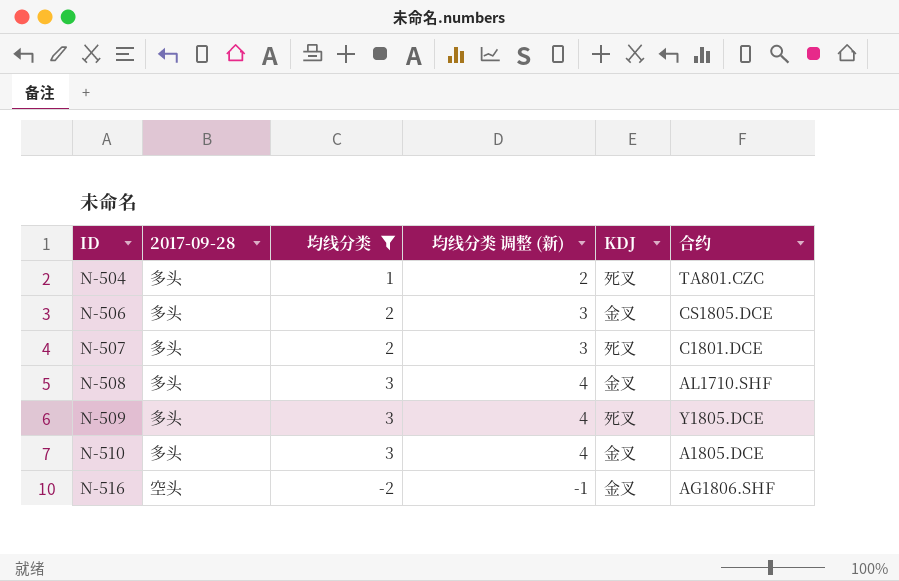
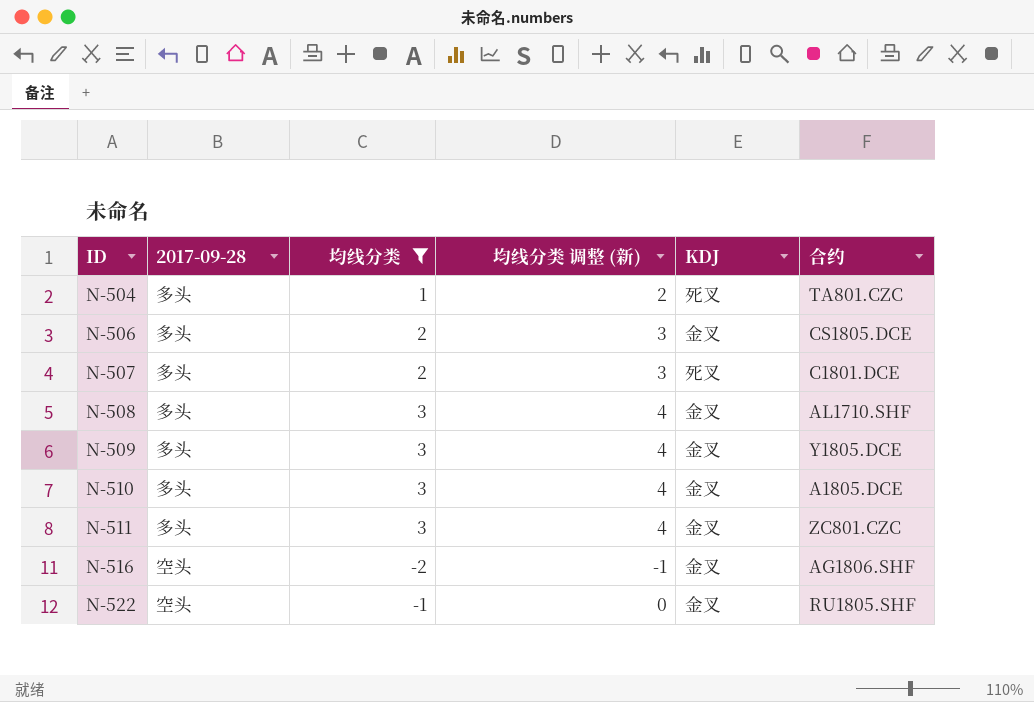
N-509 | KDJ: 死叉 -> 金叉
row N-511: none -> 多头 | 3 | 4 | 金叉 | ZC801.CZC
row N-522: none -> 空头 | -1 | 0 | 金叉 | RU1805.SHF

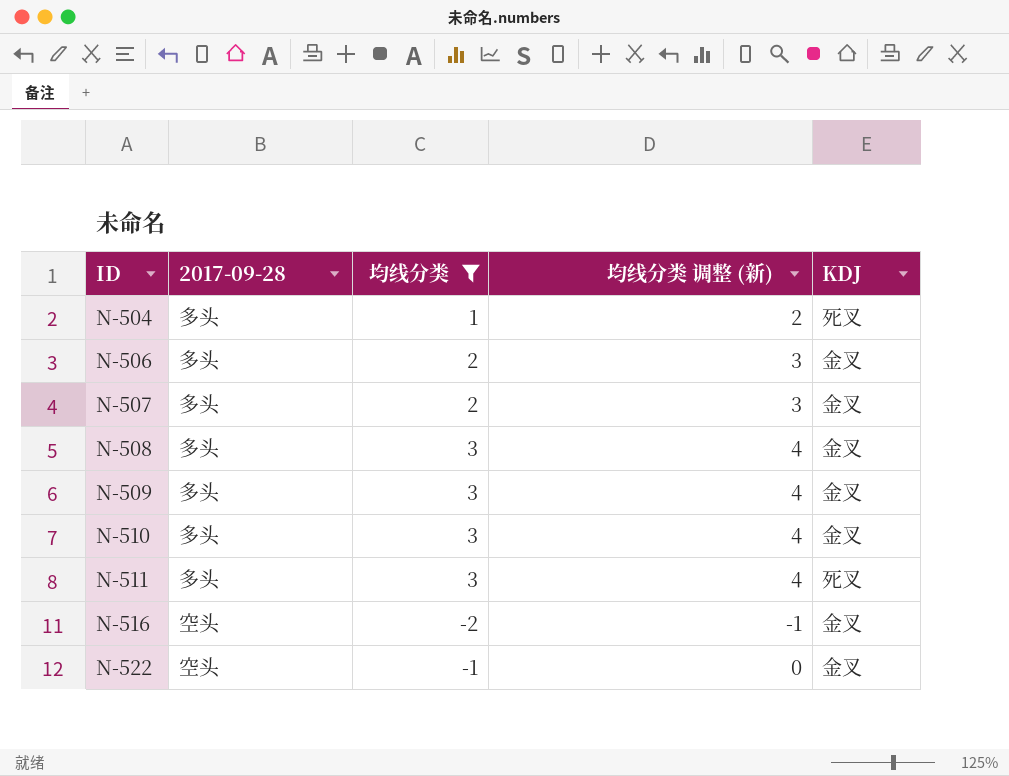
column 合约 | position: 6 -> none
N-507 | KDJ: 死叉 -> 金叉
N-511 | KDJ: 金叉 -> 死叉

